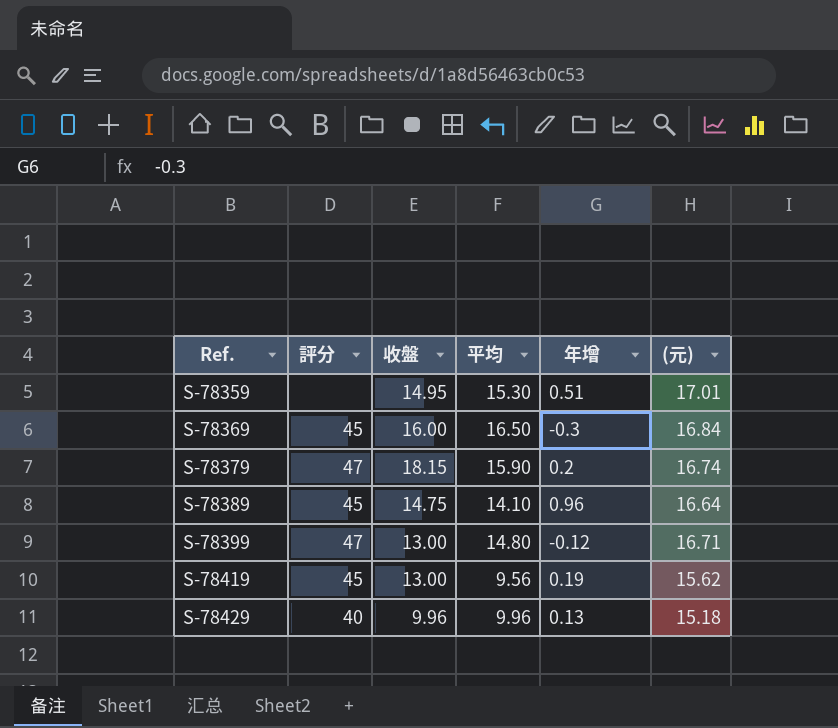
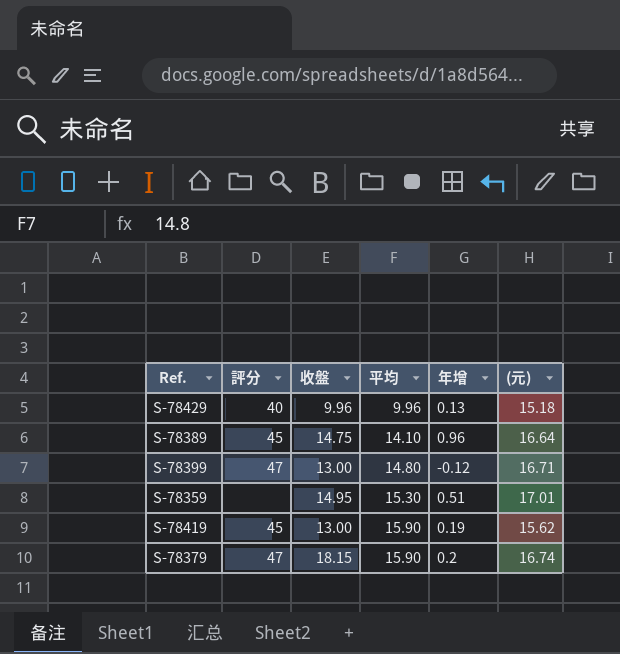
row order: Ref. ascending -> 平均 ascending
row S-78369: 45 | 16.00 | 16.50 | -0.3 | 16.84 -> none
S-78419 | 平均: 9.56 -> 15.90

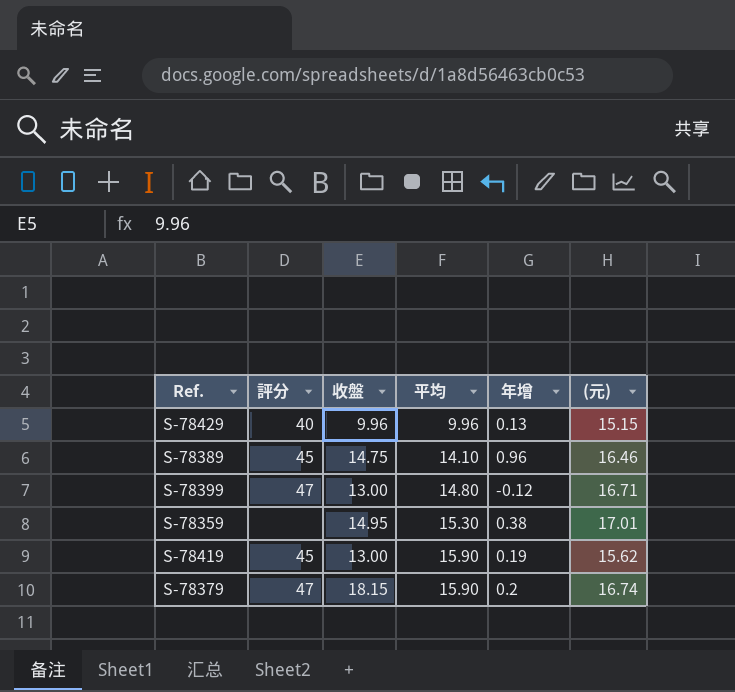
S-78429 | (元): 15.18 -> 15.15
S-78389 | (元): 16.64 -> 16.46
S-78359 | 年增: 0.51 -> 0.38

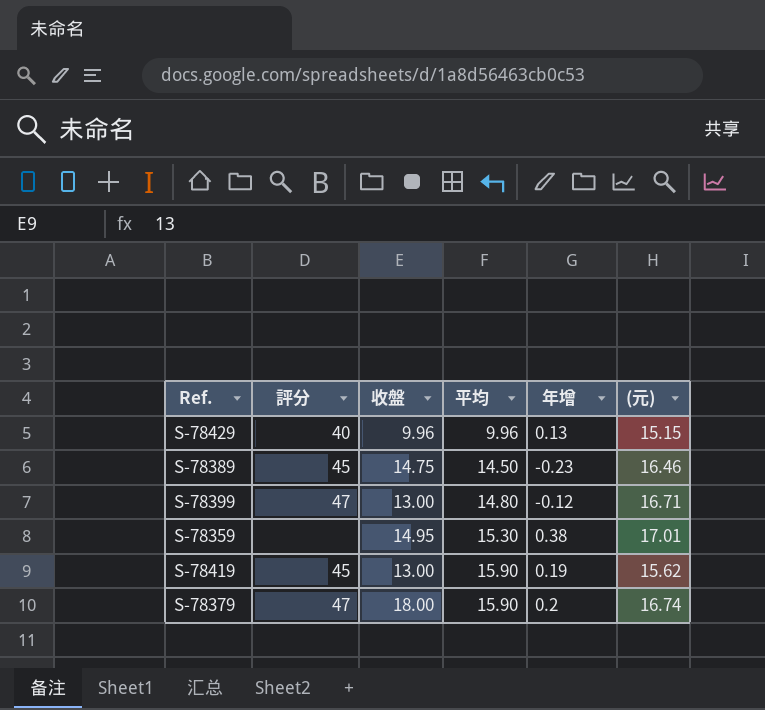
S-78389 | 平均: 14.10 -> 14.50
S-78389 | 年增: 0.96 -> -0.23
S-78379 | 收盤: 18.15 -> 18.00

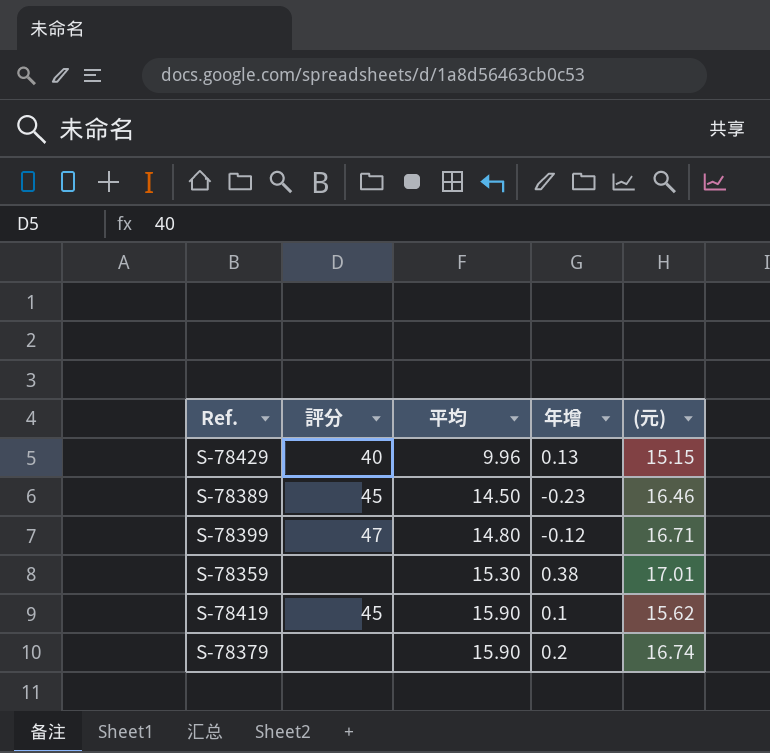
column 收盤 | position: 3 -> none
S-78419 | 年增: 0.19 -> 0.1
S-78379 | 評分: 47 -> none

